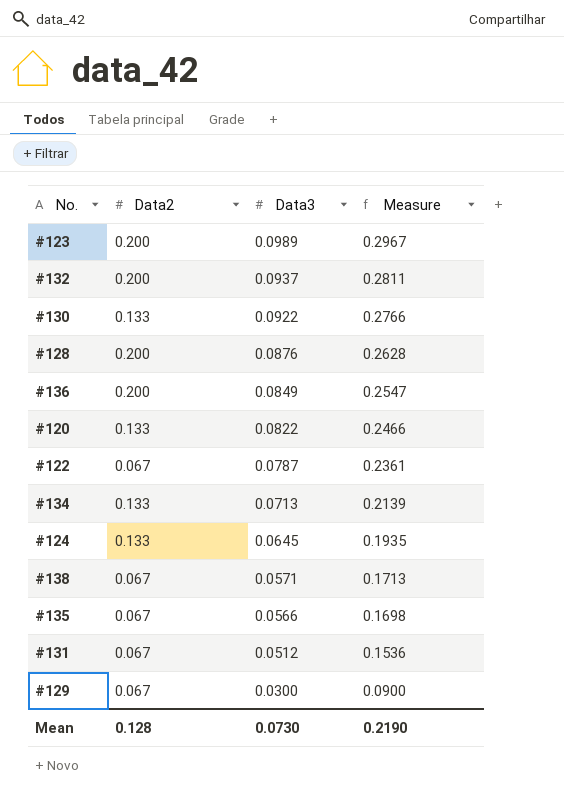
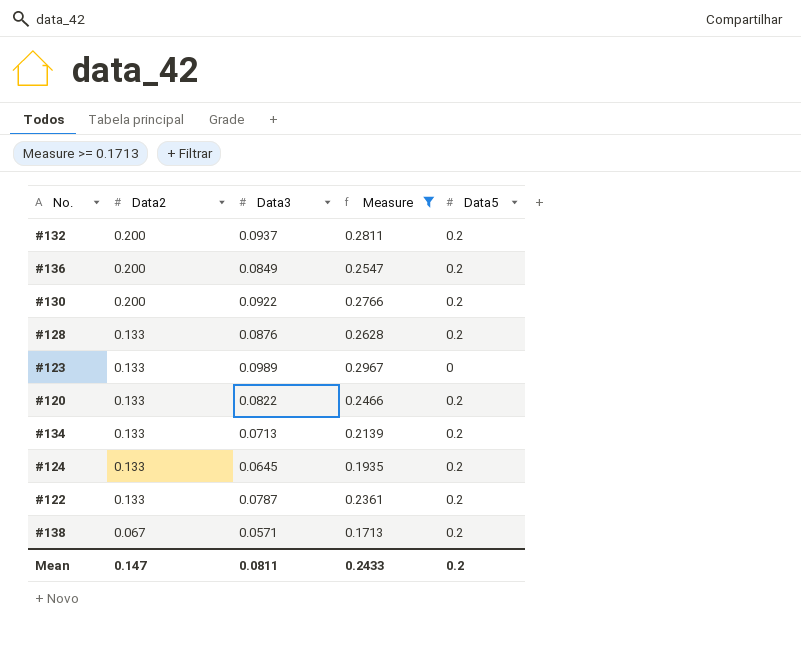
filter: none -> Measure >= 0.1713
row order: Data3 descending -> Data2 descending
column Data5 | position: none -> 5
#130 | Data2: 0.133 -> 0.200
#128 | Data2: 0.200 -> 0.133
#123 | Data2: 0.200 -> 0.133
#122 | Data2: 0.067 -> 0.133
Mean | Data2: 0.128 -> 0.147
Mean | Data3: 0.0730 -> 0.0811
Mean | Measure: 0.2190 -> 0.2433

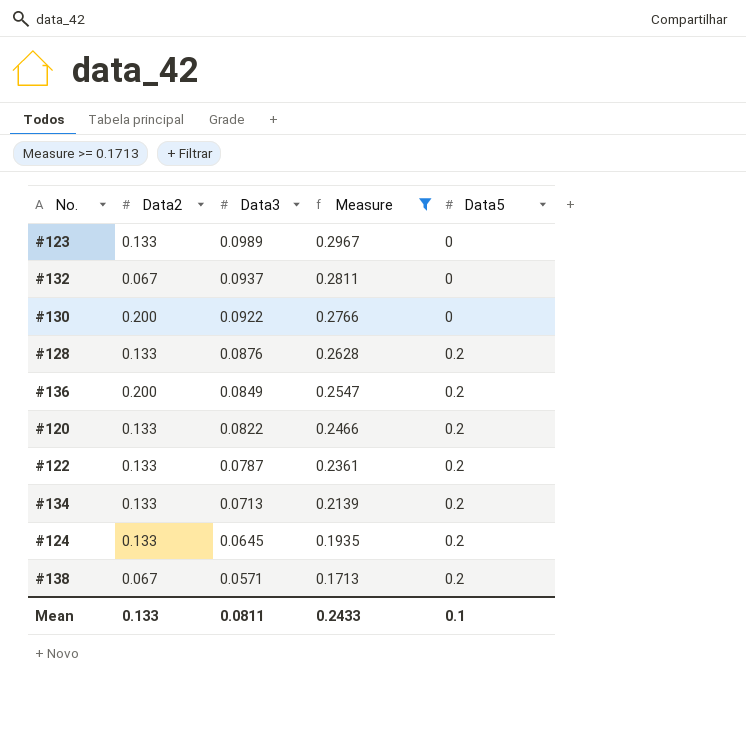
row order: Data2 descending -> Data3 descending
#132 | Data2: 0.200 -> 0.067
#132 | Data5: 0.2 -> 0
#130 | Data5: 0.2 -> 0
Mean | Data2: 0.147 -> 0.133
Mean | Data5: 0.2 -> 0.1

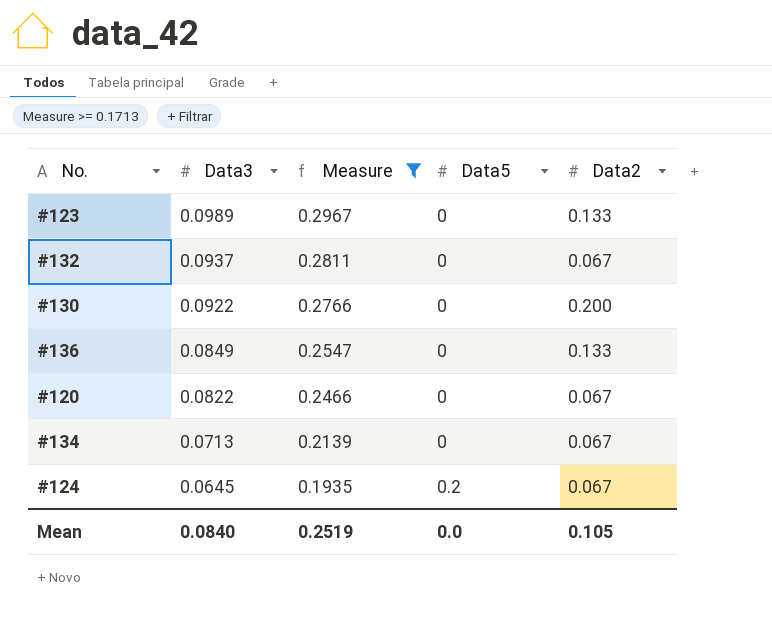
column Data2 | position: 2 -> 5
row #128: 0.133 | 0.0876 | 0.2628 | 0.2 -> none
row #122: 0.133 | 0.0787 | 0.2361 | 0.2 -> none
row #138: 0.067 | 0.0571 | 0.1713 | 0.2 -> none
#136 | Data5: 0.2 -> 0
#136 | Data2: 0.200 -> 0.133
#120 | Data5: 0.2 -> 0
#120 | Data2: 0.133 -> 0.067
#134 | Data5: 0.2 -> 0
#134 | Data2: 0.133 -> 0.067
#124 | Data2: 0.133 -> 0.067
Mean | Data3: 0.0811 -> 0.0840
Mean | Measure: 0.2433 -> 0.2519
Mean | Data5: 0.1 -> 0.0
Mean | Data2: 0.133 -> 0.105

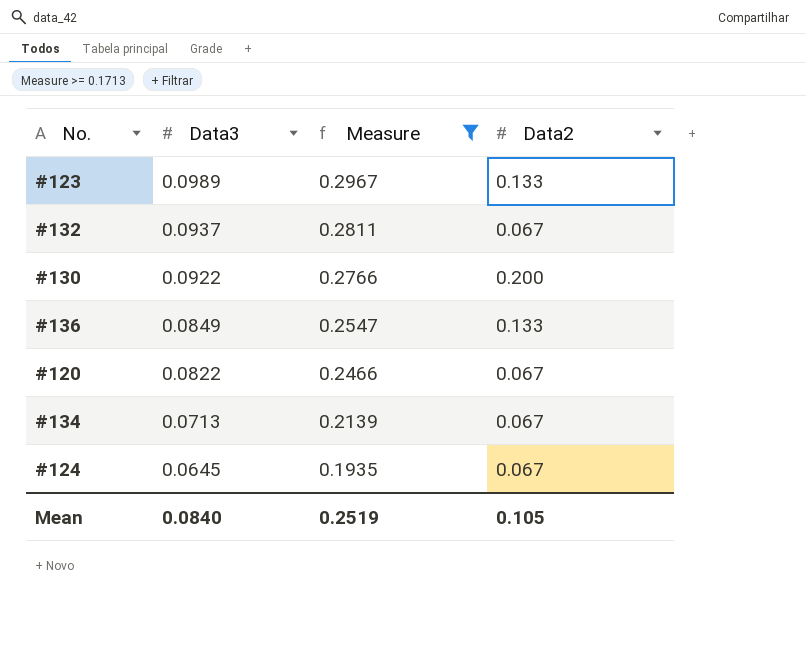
column Data5 | position: 4 -> none

